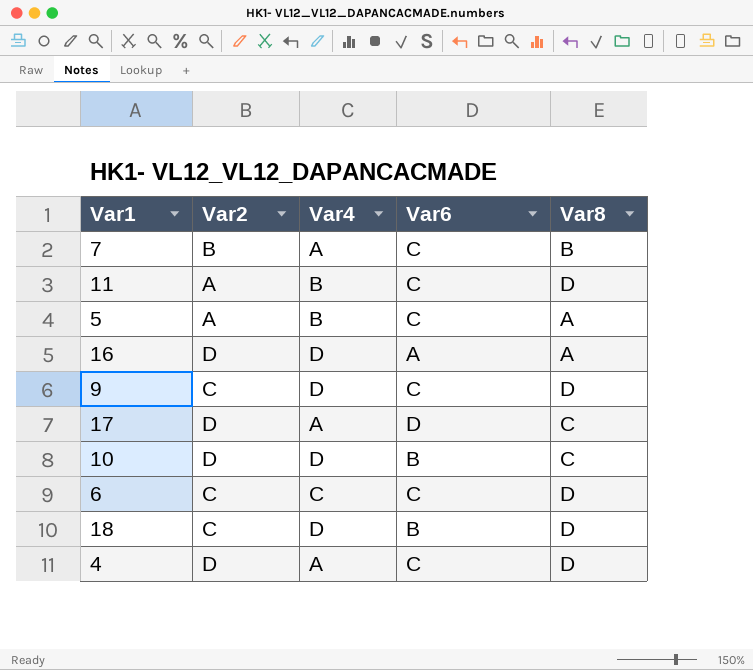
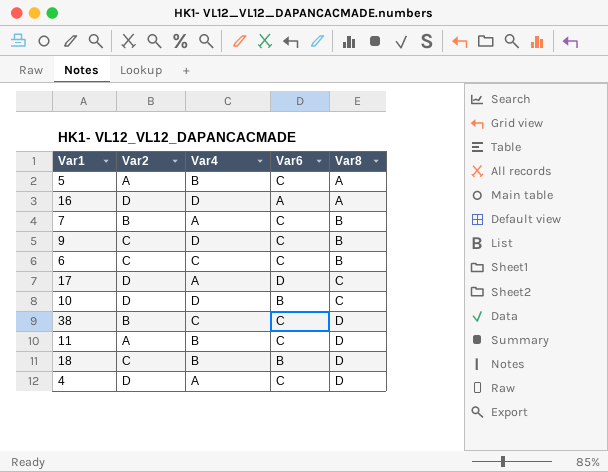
row order: none -> Var8 ascending
9 | Var8: D -> B
6 | Var8: D -> B
row 38: none -> B | C | C | D
18 | Var4: D -> B

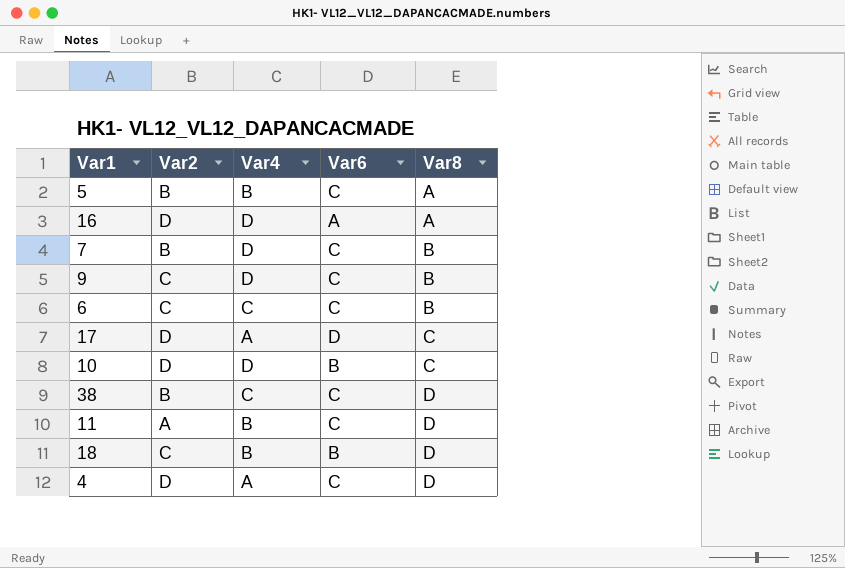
5 | Var2: A -> B
7 | Var4: A -> D

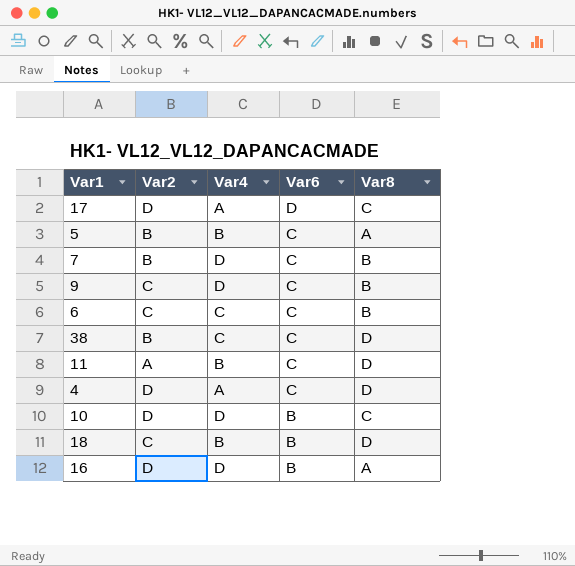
row order: Var8 ascending -> Var6 descending
16 | Var6: A -> B

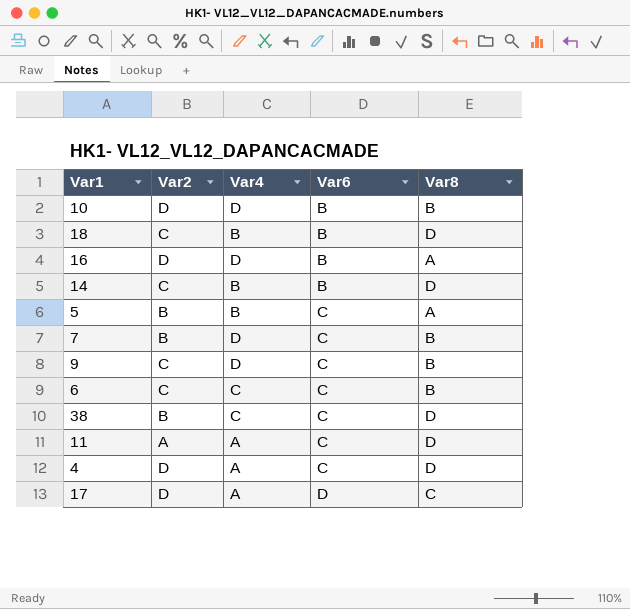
row order: Var6 descending -> Var6 ascending
10 | Var8: C -> B
row 14: none -> C | B | B | D
11 | Var4: B -> A

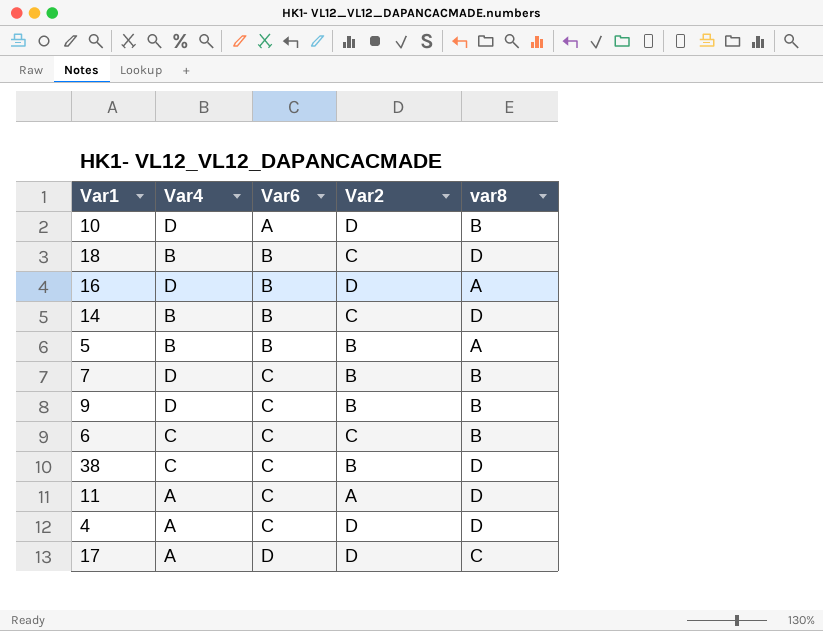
column Var2 | position: 2 -> 4
column name: Var8 -> var8
10 | Var6: B -> A
5 | Var6: C -> B
9 | Var2: C -> B

